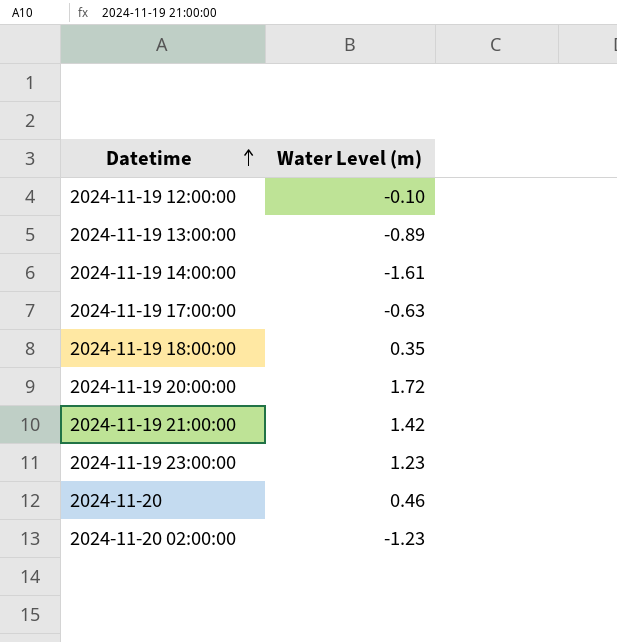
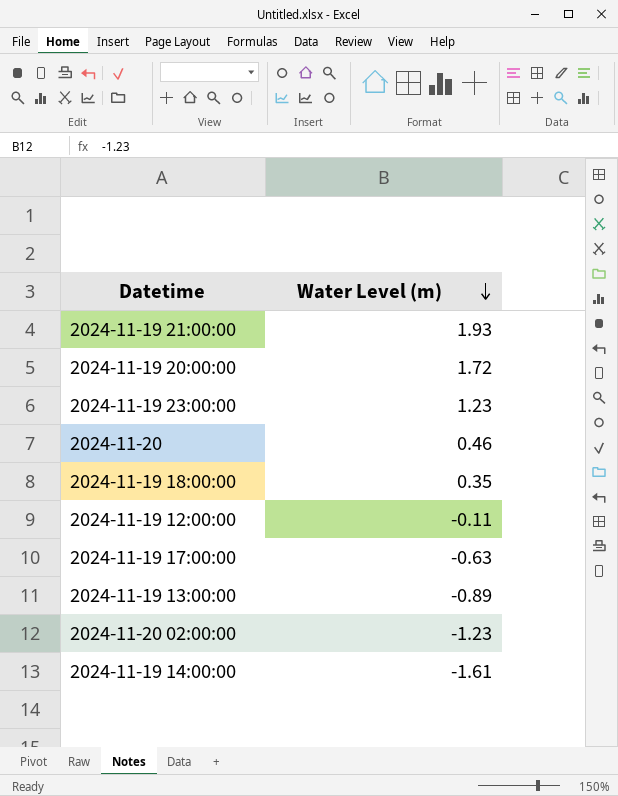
row order: Datetime ascending -> Water Level (m) descending
2024-11-19 21:00:00 | Water Level (m): 1.42 -> 1.93
2024-11-19 12:00:00 | Water Level (m): -0.10 -> -0.11

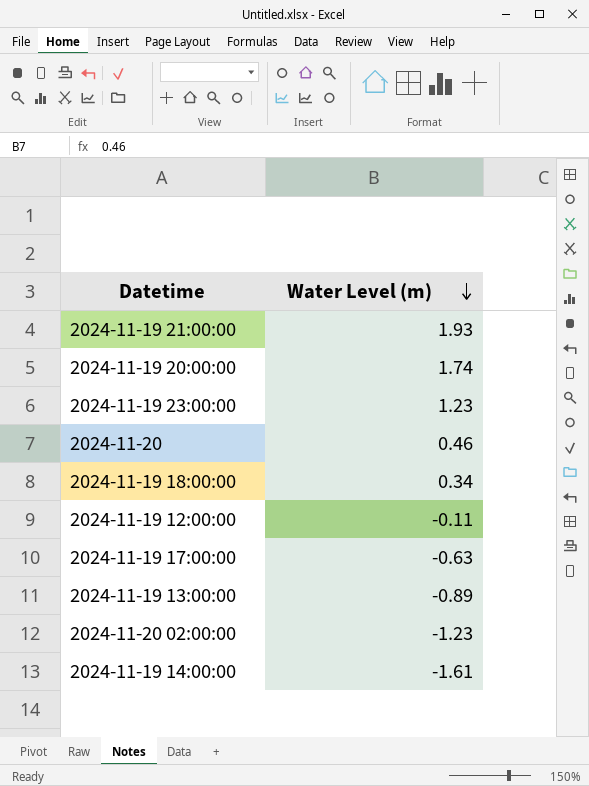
2024-11-19 20:00:00 | Water Level (m): 1.72 -> 1.74
2024-11-19 18:00:00 | Water Level (m): 0.35 -> 0.34

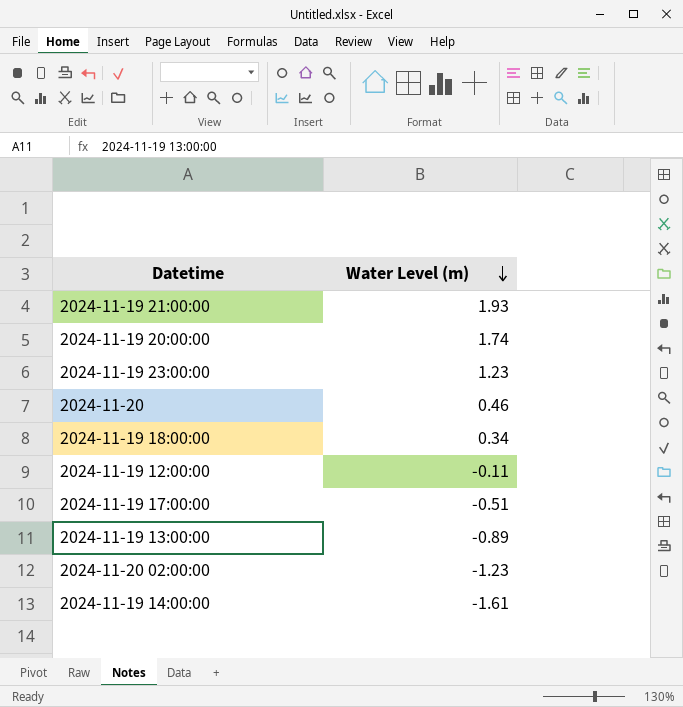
2024-11-19 17:00:00 | Water Level (m): -0.63 -> -0.51

